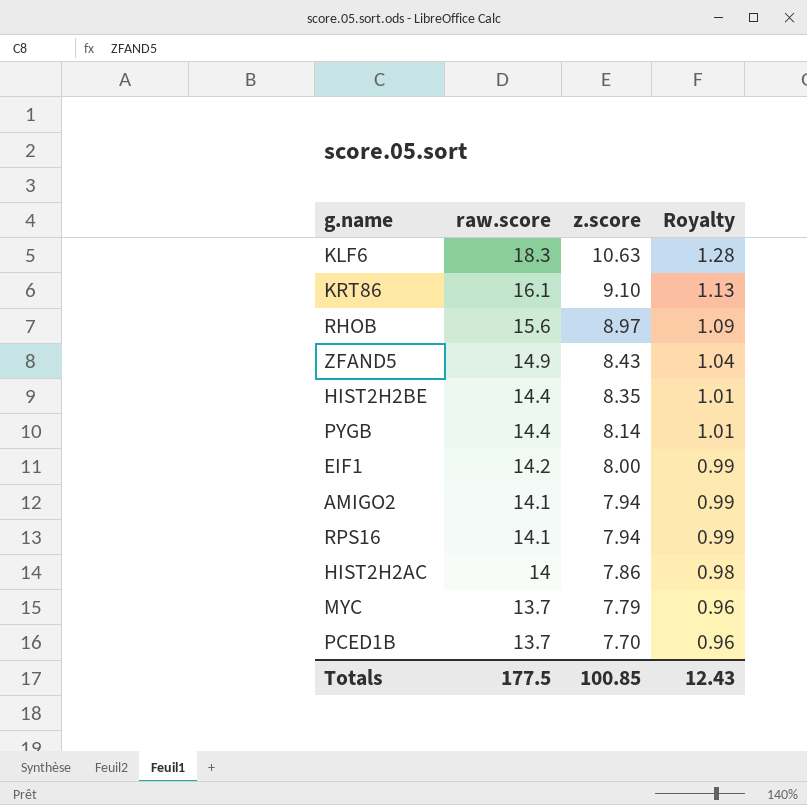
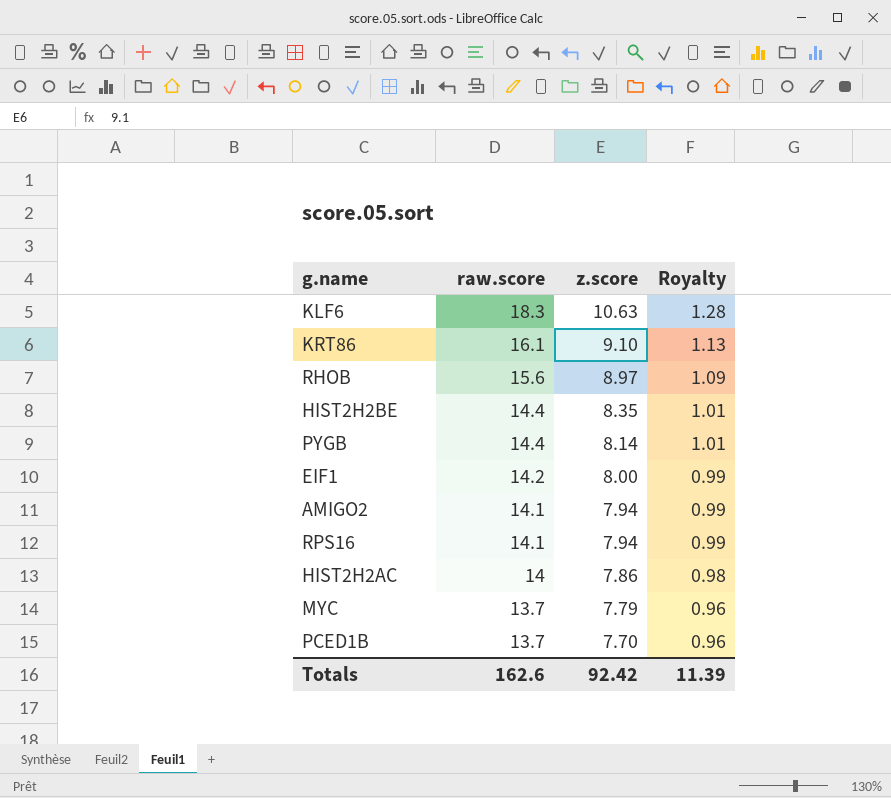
row ZFAND5: 14.9 | 8.43 | 1.04 -> none
Totals | raw.score: 177.5 -> 162.6
Totals | z.score: 100.85 -> 92.42
Totals | Royalty: 12.43 -> 11.39

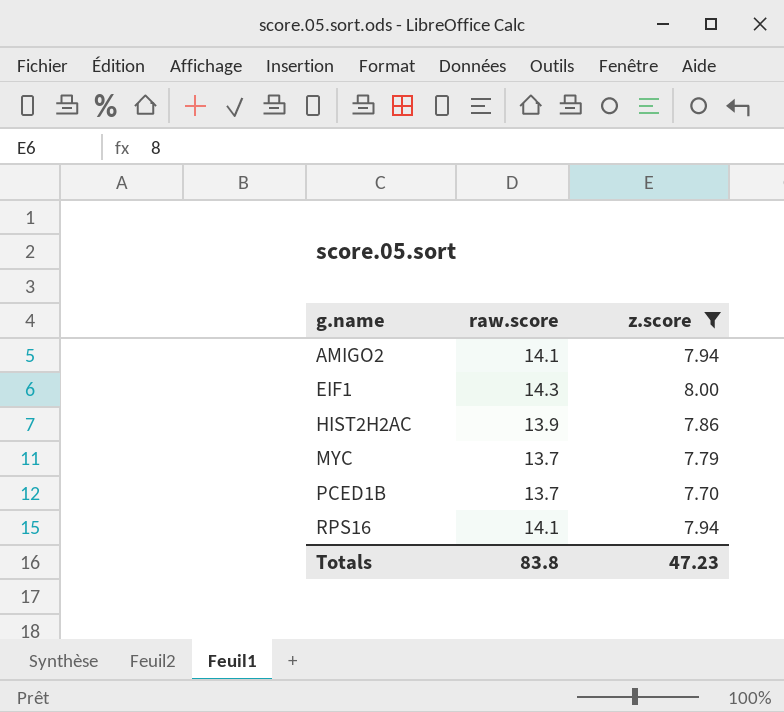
filter: none -> z.score <= 8.00
row order: raw.score descending -> g.name ascending
column Royalty | formula: [raw.score] * 0.07 -> none
EIF1 | raw.score: 14.2 -> 14.3
HIST2H2AC | raw.score: 14 -> 13.9
Totals | raw.score: 162.6 -> 83.8
Totals | z.score: 92.42 -> 47.23

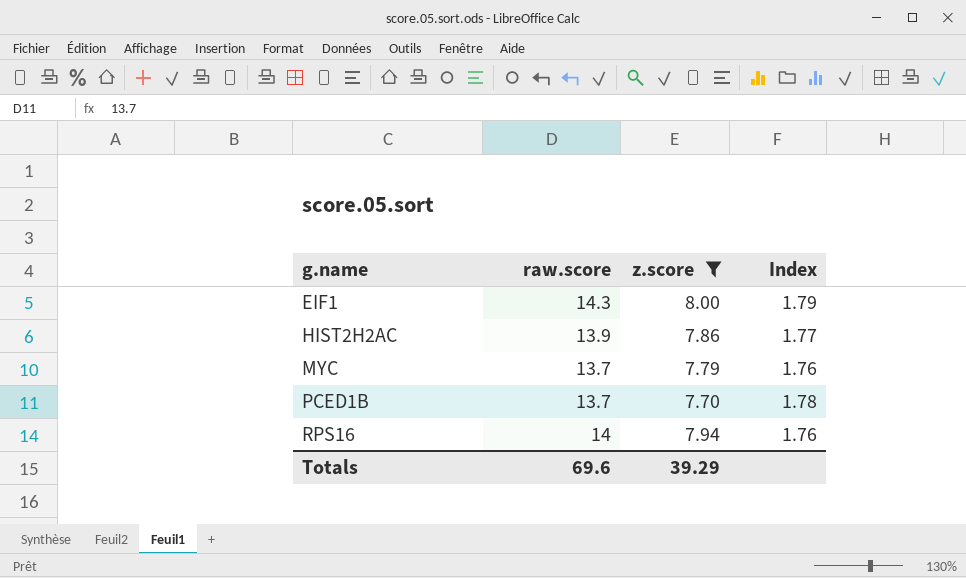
column Index | formula: none -> [raw.score] / [z.score]
row AMIGO2: 14.1 | 7.94 -> none
RPS16 | raw.score: 14.1 -> 14
Totals | raw.score: 83.8 -> 69.6
Totals | z.score: 47.23 -> 39.29

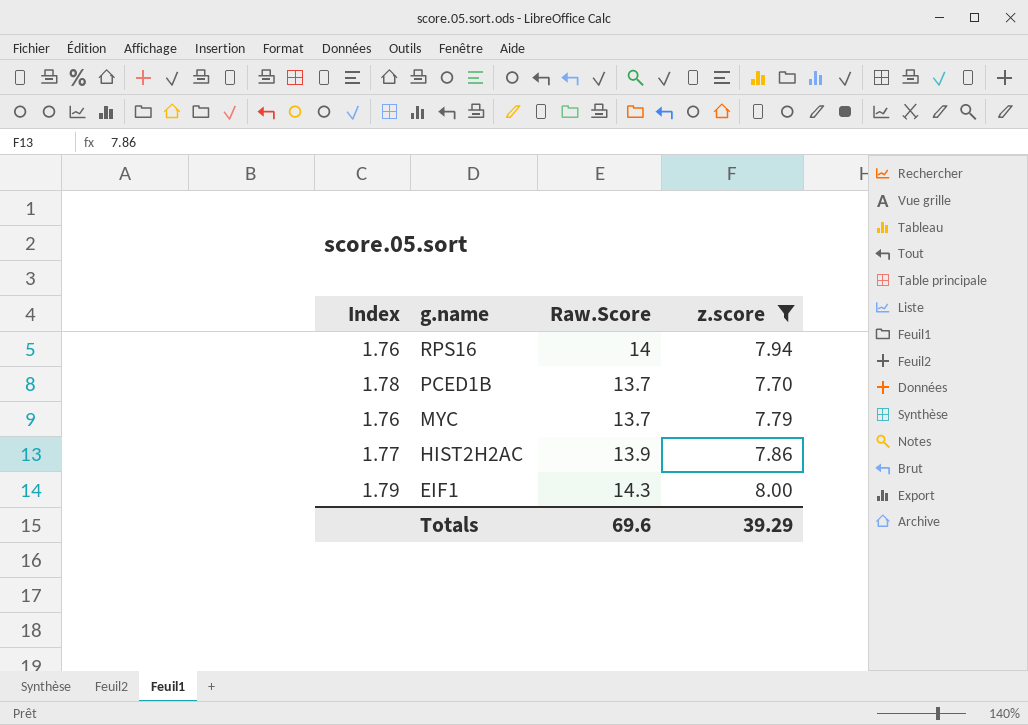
row order: g.name ascending -> g.name descending
column Index | position: 4 -> 1
column name: raw.score -> Raw.Score

